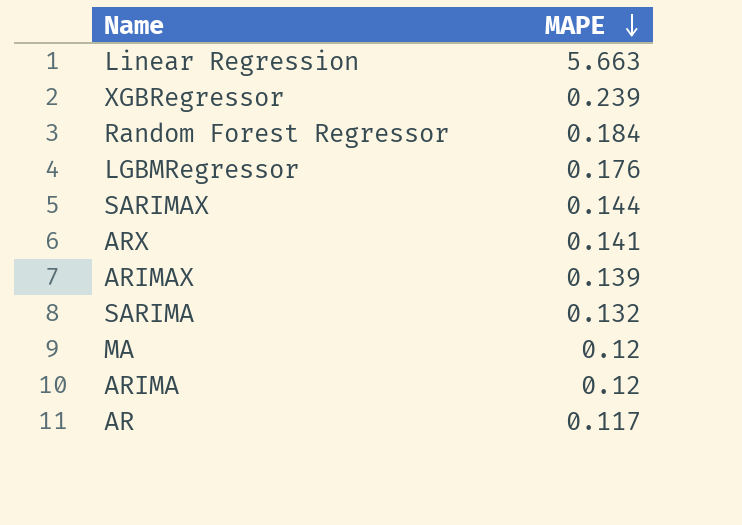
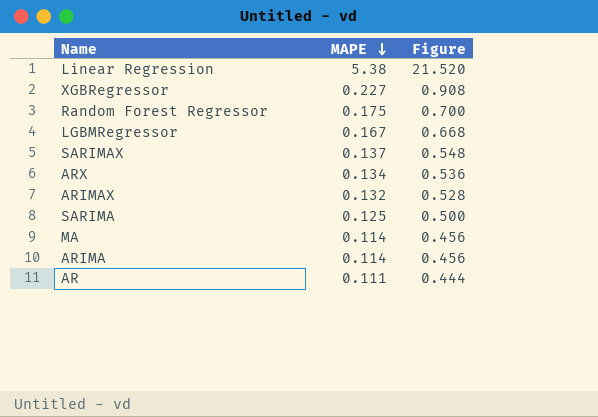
column Figure | formula: none -> [MAPE] * 4
Linear Regression | MAPE: 5.663 -> 5.38
XGBRegressor | MAPE: 0.239 -> 0.227
Random Forest Regressor | MAPE: 0.184 -> 0.175
LGBMRegressor | MAPE: 0.176 -> 0.167
SARIMAX | MAPE: 0.144 -> 0.137
ARX | MAPE: 0.141 -> 0.134
ARIMAX | MAPE: 0.139 -> 0.132
SARIMA | MAPE: 0.132 -> 0.125
MA | MAPE: 0.12 -> 0.114
ARIMA | MAPE: 0.12 -> 0.114
AR | MAPE: 0.117 -> 0.111

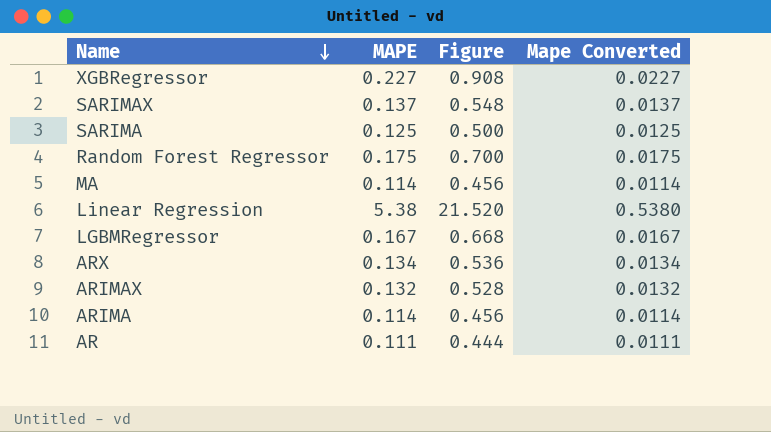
row order: MAPE descending -> Name descending
column Mape Converted | formula: none -> [MAPE] * 0.1

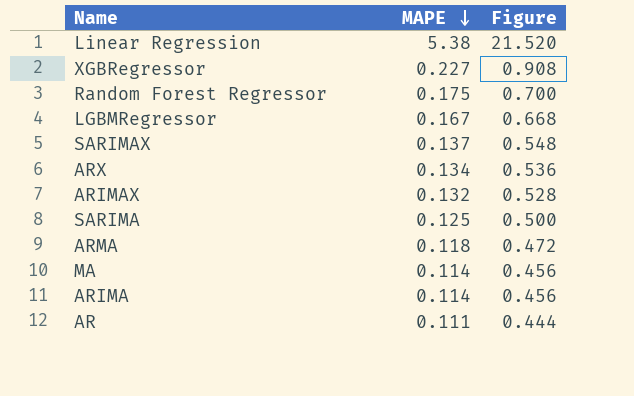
row order: Name descending -> MAPE descending
column Mape Converted | formula: [MAPE] * 0.1 -> none
row ARMA: none -> 0.118 | 0.472

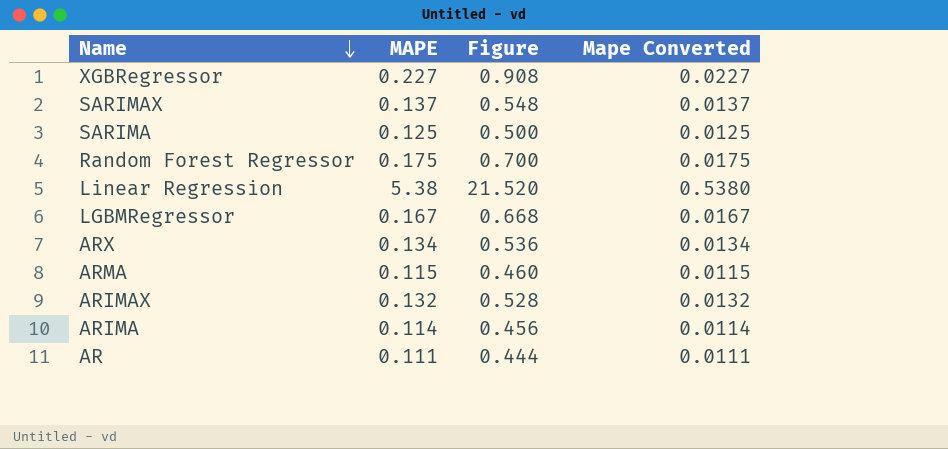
row order: MAPE descending -> Name descending
column Mape Converted | formula: none -> [MAPE] * 0.1
row MA: 0.114 | 0.456 -> none
ARMA | MAPE: 0.118 -> 0.115
ARMA | Figure: 0.472 -> 0.460

